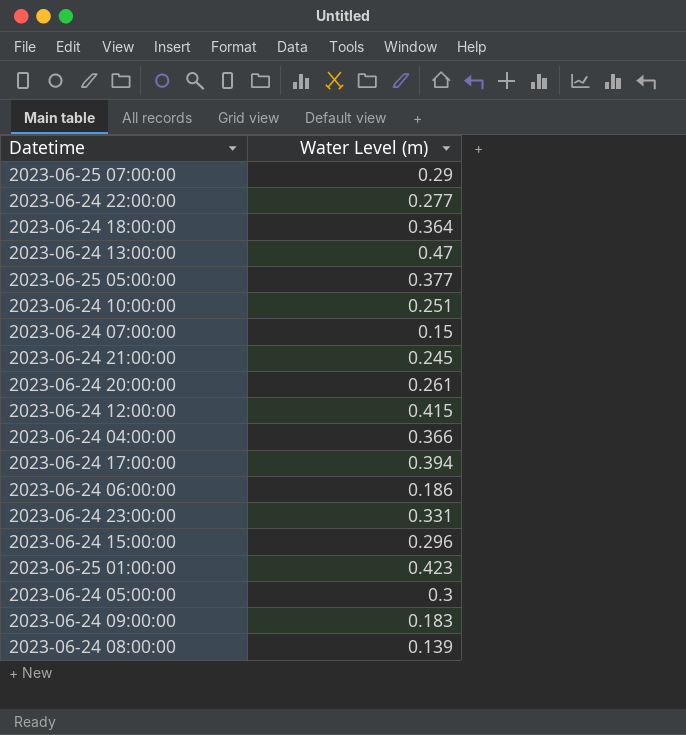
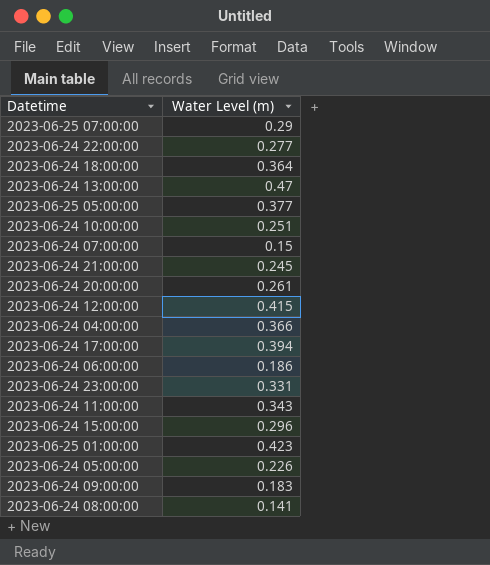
row 2023-06-24 11:00:00: none -> 0.343
2023-06-24 05:00:00 | Water Level (m): 0.3 -> 0.226
2023-06-24 08:00:00 | Water Level (m): 0.139 -> 0.141

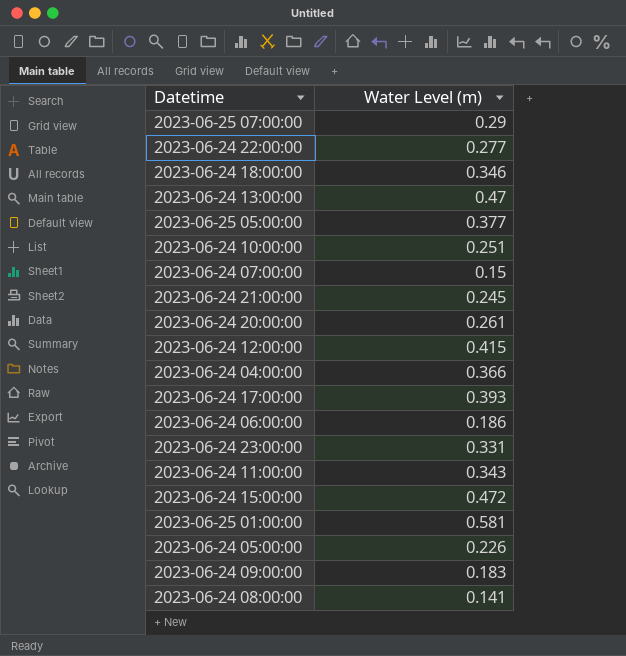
2023-06-24 18:00:00 | Water Level (m): 0.364 -> 0.346
2023-06-24 17:00:00 | Water Level (m): 0.394 -> 0.393
2023-06-24 15:00:00 | Water Level (m): 0.296 -> 0.472
2023-06-25 01:00:00 | Water Level (m): 0.423 -> 0.581

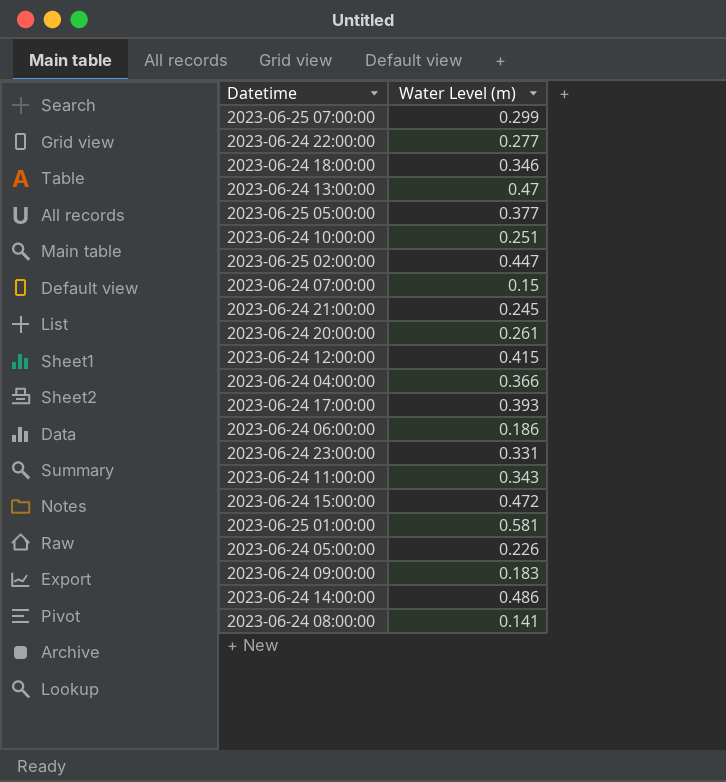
2023-06-25 07:00:00 | Water Level (m): 0.29 -> 0.299
row 2023-06-25 02:00:00: none -> 0.447
row 2023-06-24 14:00:00: none -> 0.486

